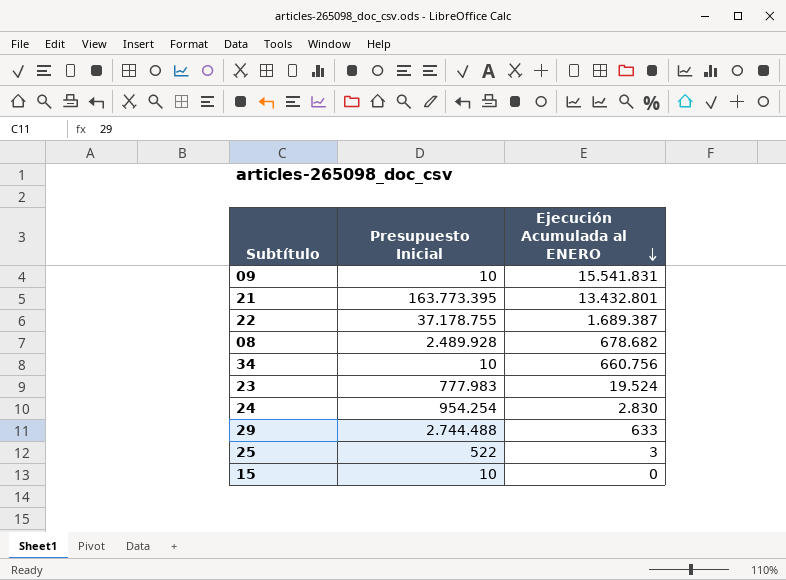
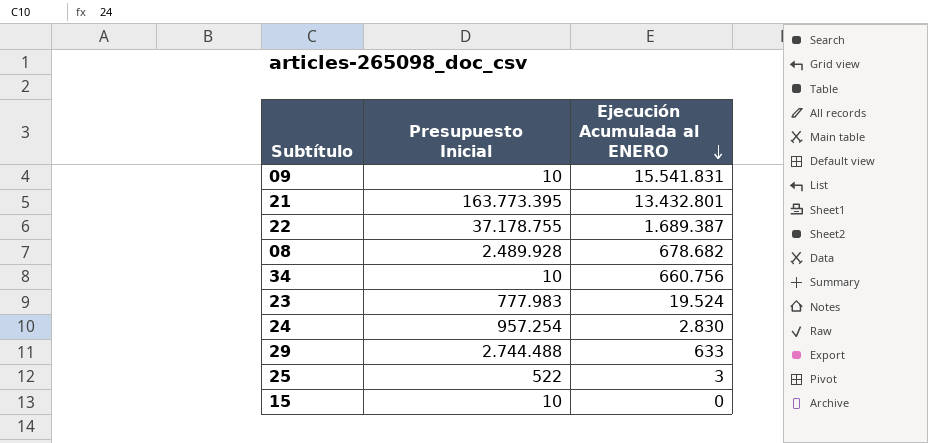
24 | Presupuesto Inicial: 954.254 -> 957.254

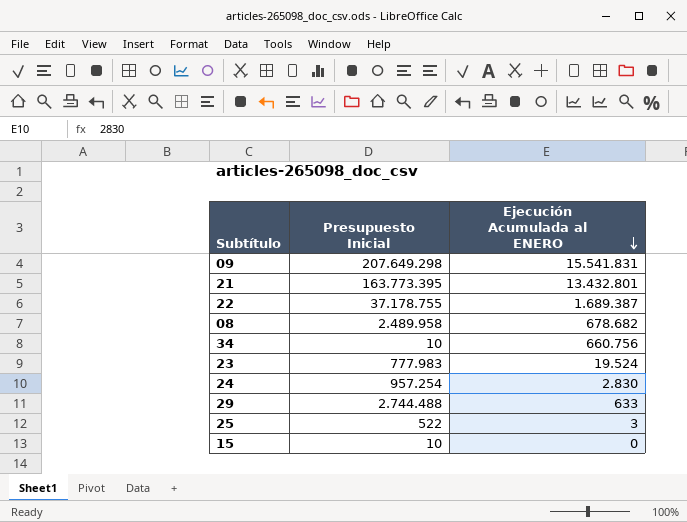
09 | Presupuesto Inicial: 10 -> 207.649.298
08 | Presupuesto Inicial: 2.489.928 -> 2.489.958

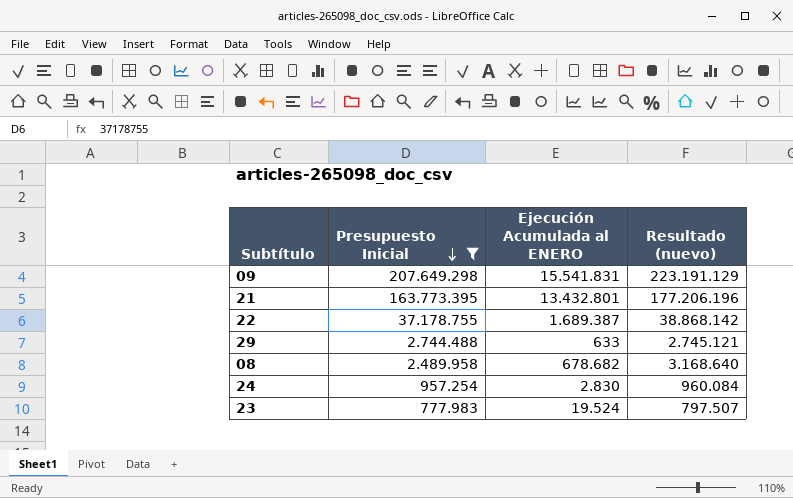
filter: none -> Presupuesto Inicial >= 777.983
row order: Ejecución Acumulada al ENERO descending -> Presupuesto Inicial descending
column Resultado (nuevo) | formula: none -> [Presupuesto Inicial] + [Ejecución Acumulada al ENERO]

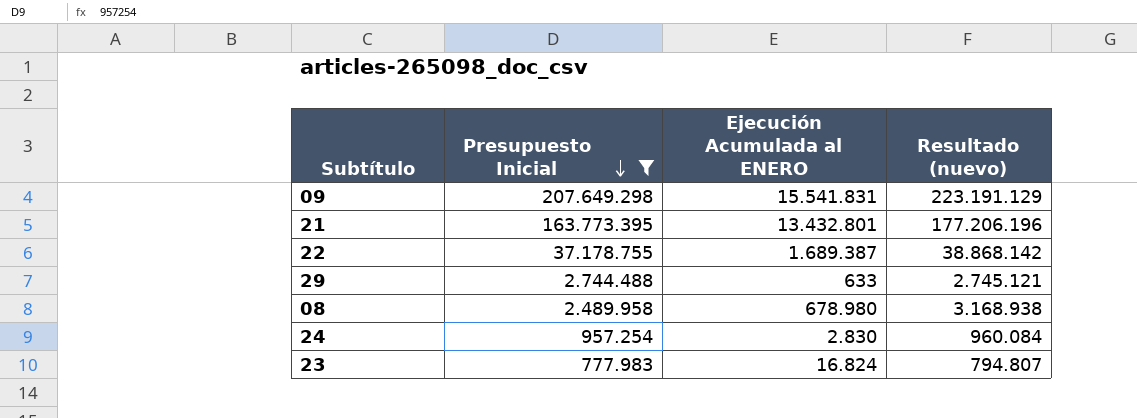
08 | Ejecución Acumulada al ENERO: 678.682 -> 678.980
08 | Resultado (nuevo): 3.168.640 -> 3.168.938
23 | Ejecución Acumulada al ENERO: 19.524 -> 16.824
23 | Resultado (nuevo): 797.507 -> 794.807

